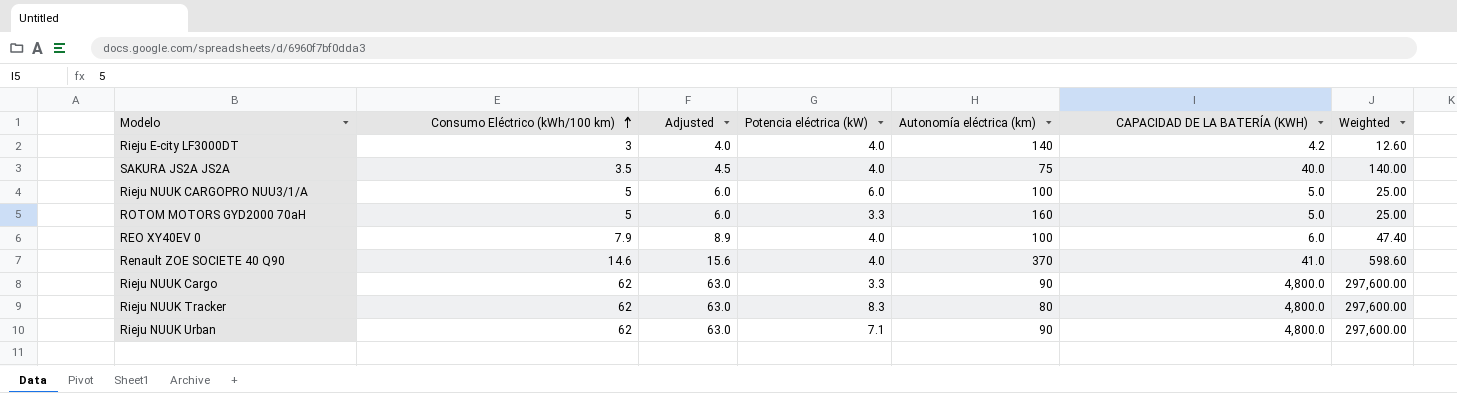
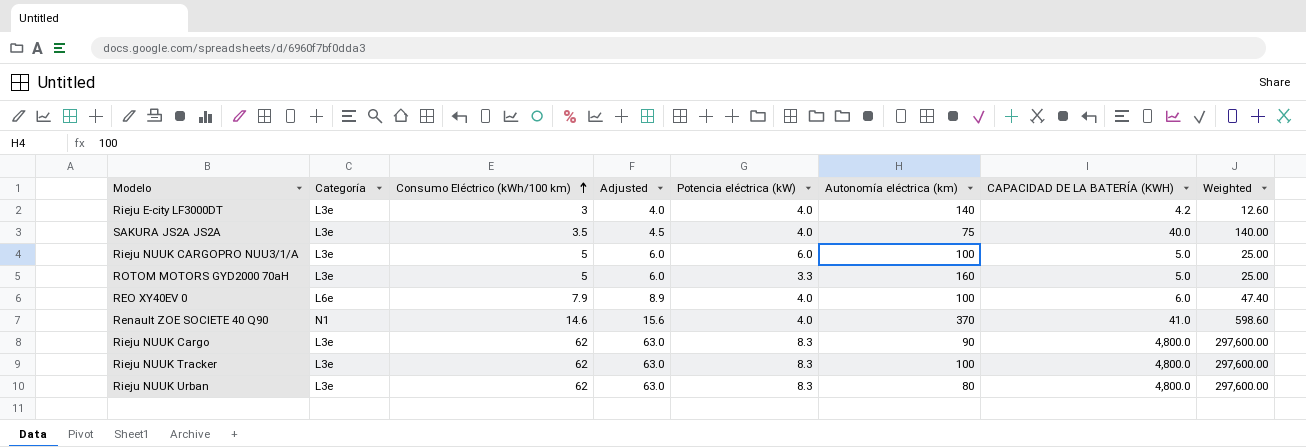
column Categoría | position: none -> 2
Rieju NUUK Cargo | Potencia eléctrica (kW): 3.3 -> 8.3
Rieju NUUK Tracker | Autonomía eléctrica (km): 80 -> 100
Rieju NUUK Urban | Potencia eléctrica (kW): 7.1 -> 8.3
Rieju NUUK Urban | Autonomía eléctrica (km): 90 -> 80

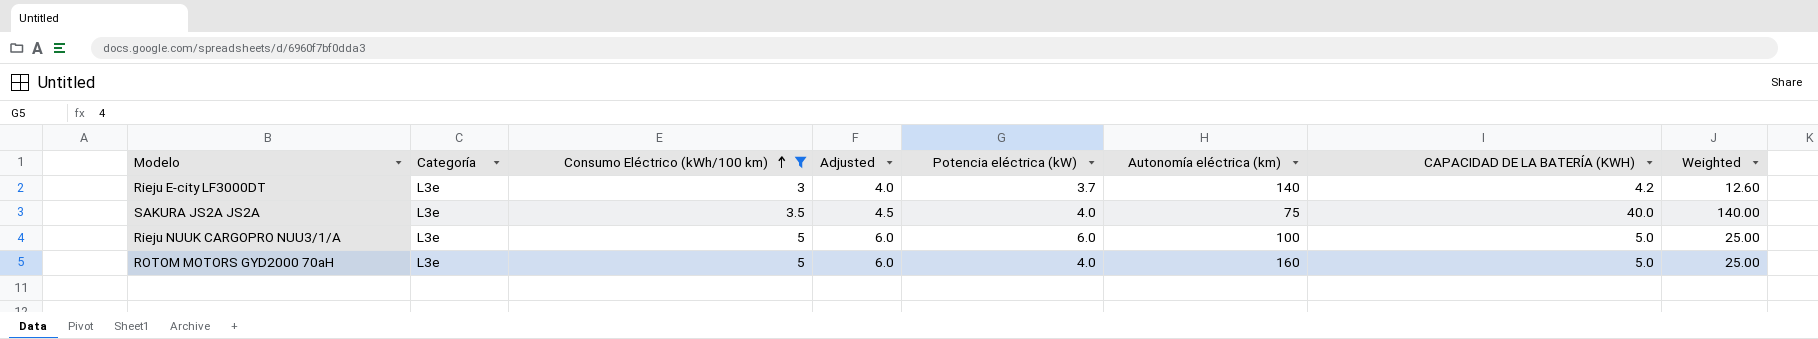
filter: none -> Consumo Eléctrico (kWh/100 km) <= 5
Rieju E-city LF3000DT | Potencia eléctrica (kW): 4.0 -> 3.7
ROTOM MOTORS GYD2000 70aH | Potencia eléctrica (kW): 3.3 -> 4.0

